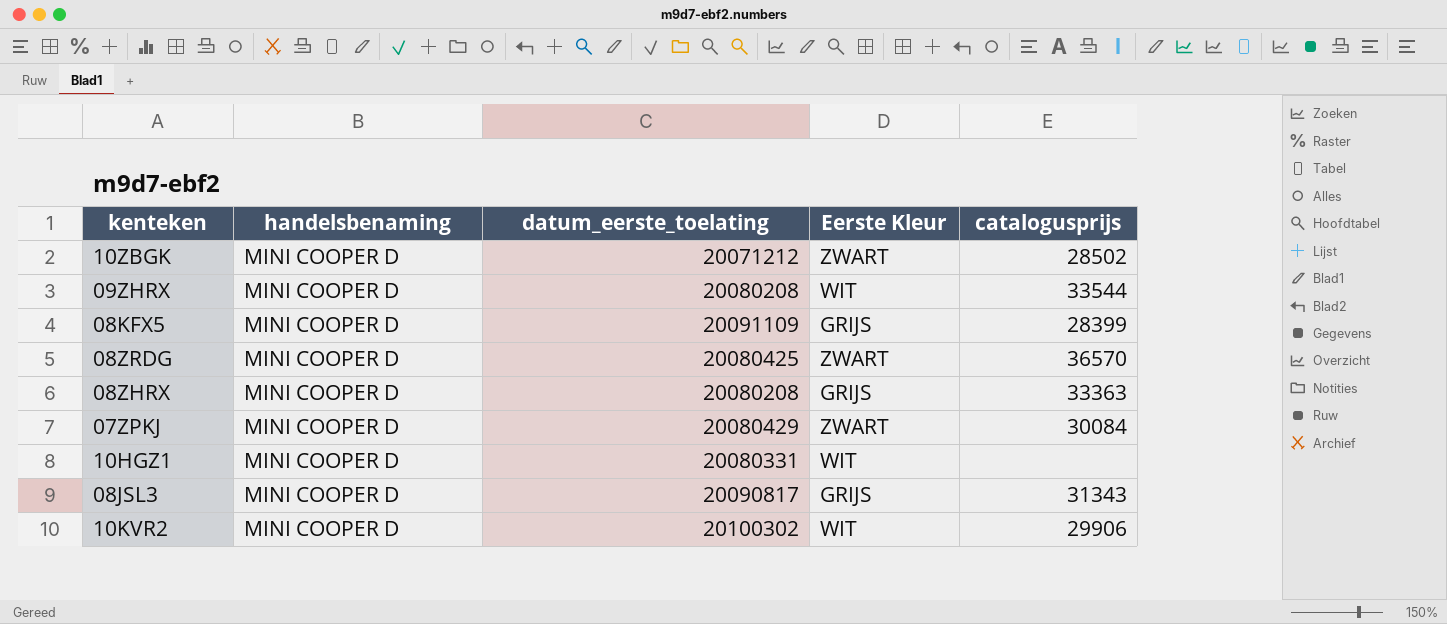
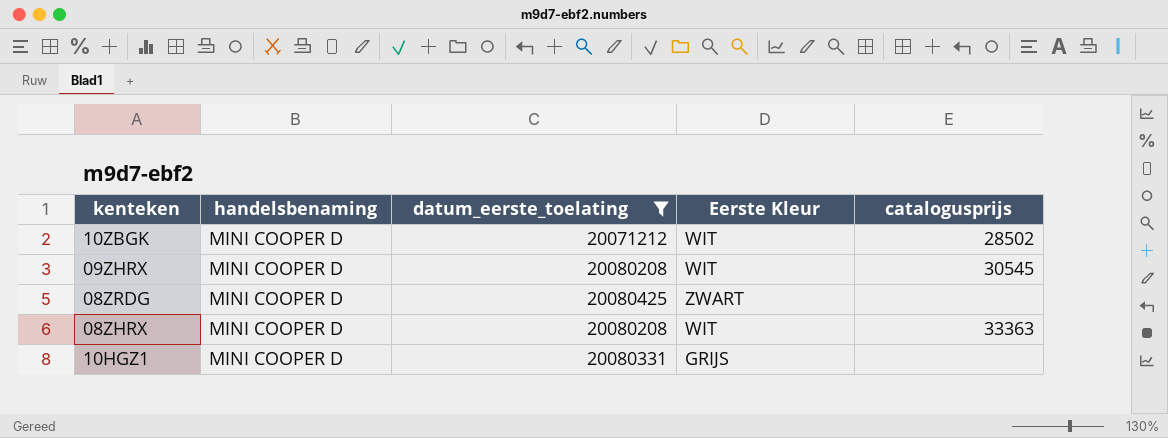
filter: none -> datum_eerste_toelating <= 20080425
10ZBGK | Eerste Kleur: ZWART -> WIT
09ZHRX | catalogusprijs: 33544 -> 30545
08ZRDG | catalogusprijs: 36570 -> none
08ZHRX | Eerste Kleur: GRIJS -> WIT
10HGZ1 | Eerste Kleur: WIT -> GRIJS

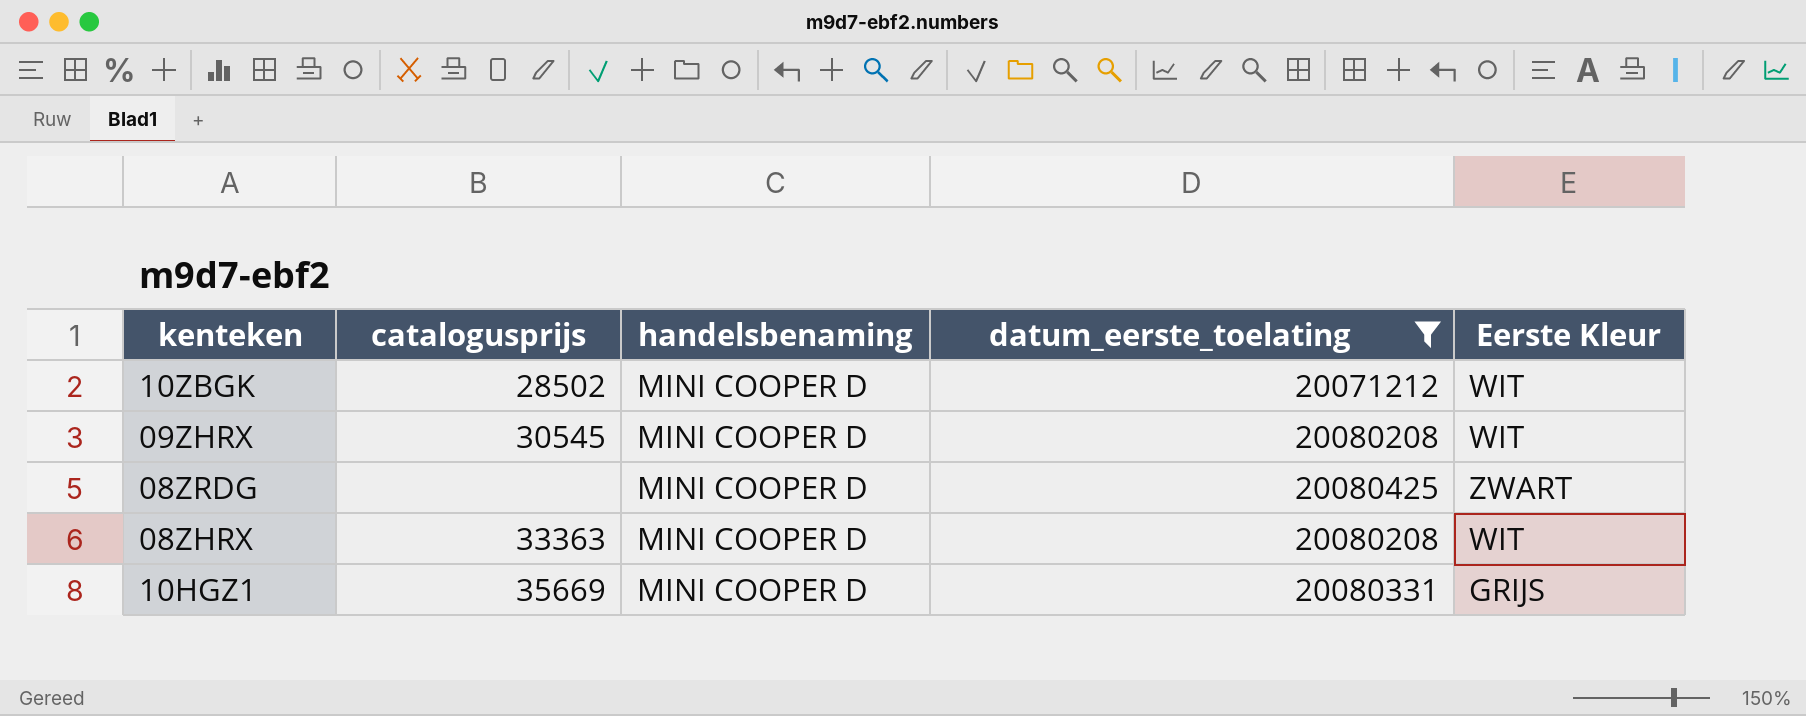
column catalogusprijs | position: 5 -> 2
10HGZ1 | catalogusprijs: none -> 35669

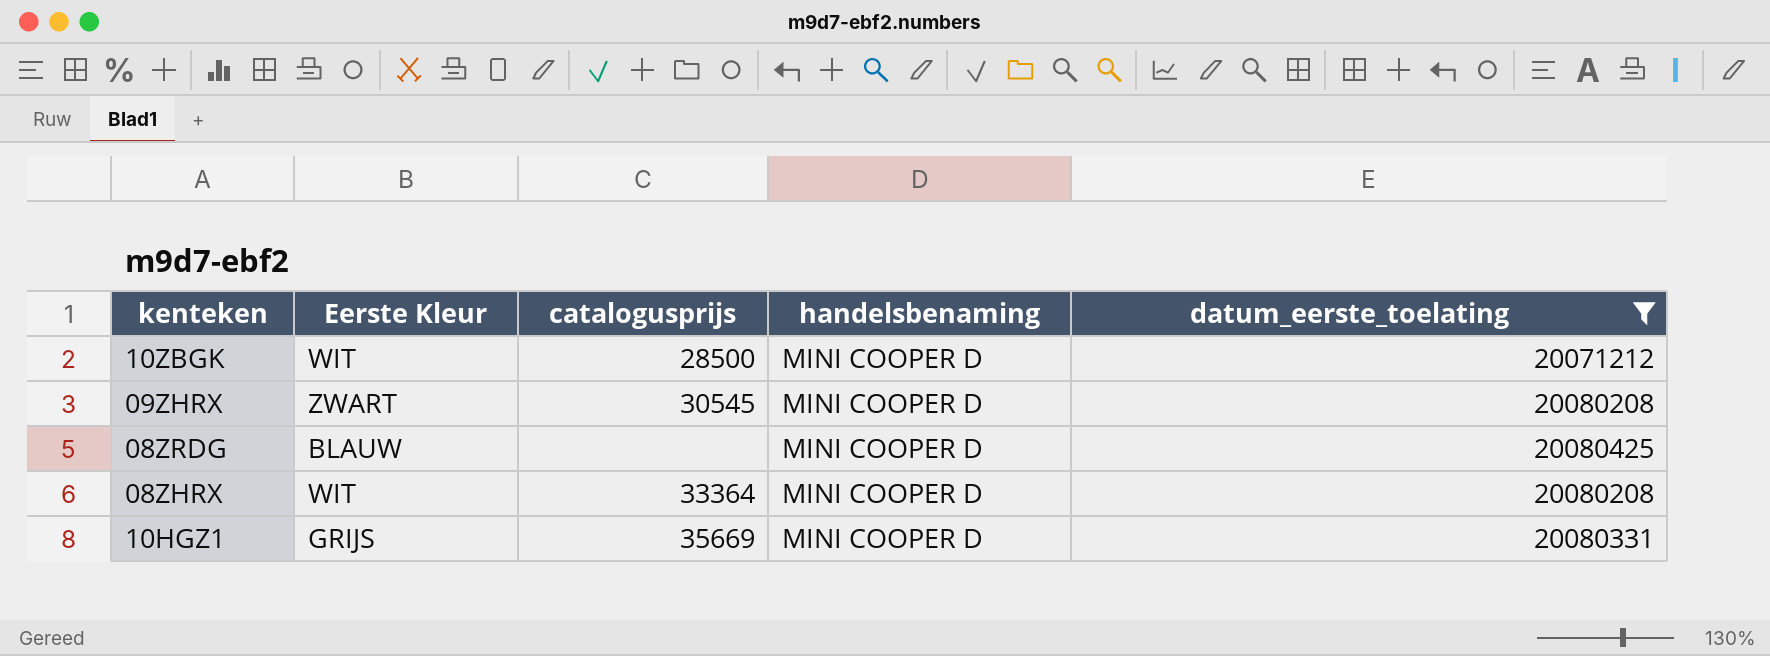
column Eerste Kleur | position: 5 -> 2
10ZBGK | catalogusprijs: 28502 -> 28500
09ZHRX | Eerste Kleur: WIT -> ZWART
08ZRDG | Eerste Kleur: ZWART -> BLAUW
08ZHRX | catalogusprijs: 33363 -> 33364

